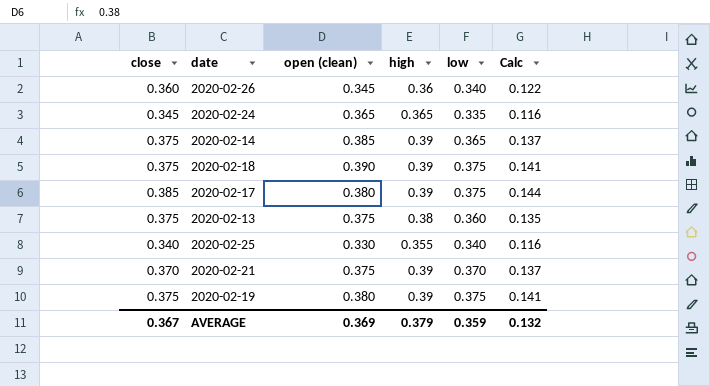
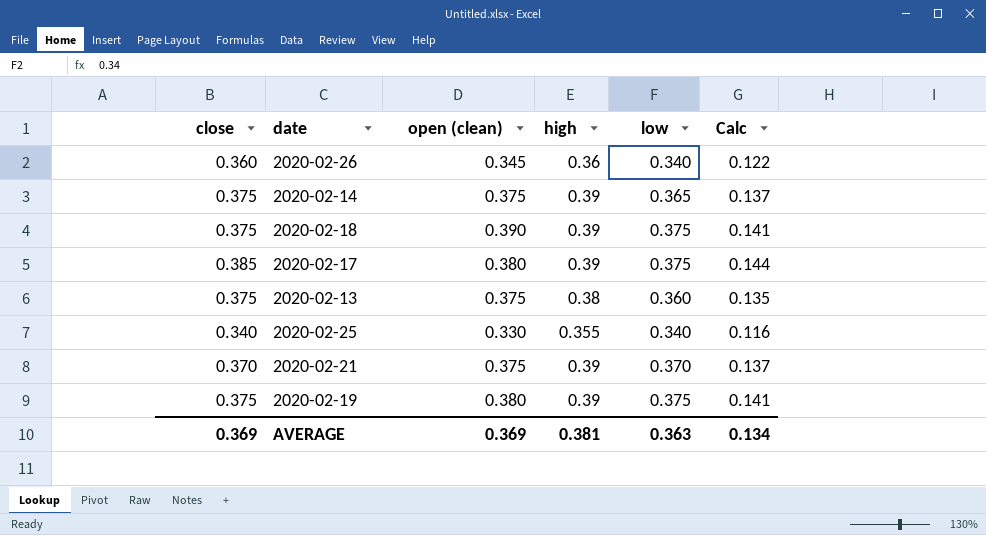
row 2020-02-24: 0.345 | 0.365 | 0.365 | 0.335 | 0.116 -> none
2020-02-14 | open (clean): 0.385 -> 0.375
AVERAGE | close: 0.367 -> 0.369
AVERAGE | high: 0.379 -> 0.381
AVERAGE | low: 0.359 -> 0.363
AVERAGE | Calc: 0.132 -> 0.134

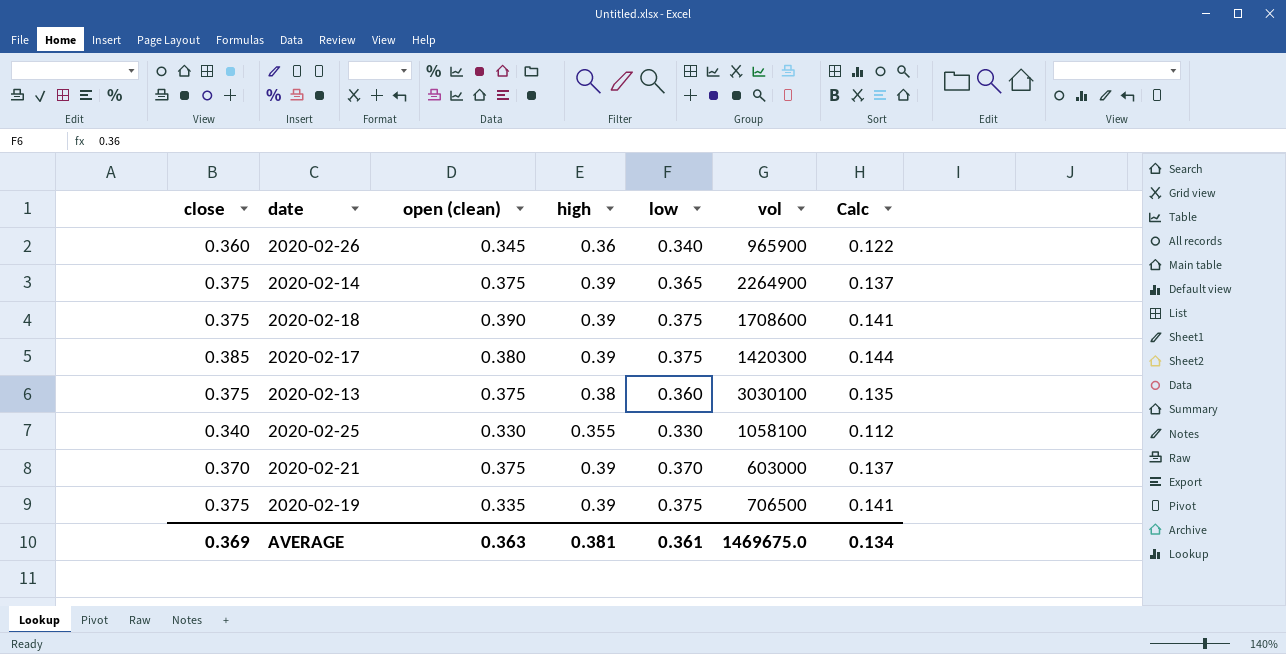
column vol | position: none -> 6
2020-02-25 | low: 0.340 -> 0.330
2020-02-25 | Calc: 0.116 -> 0.112
2020-02-19 | open (clean): 0.380 -> 0.335
AVERAGE | open (clean): 0.369 -> 0.363
AVERAGE | low: 0.363 -> 0.361

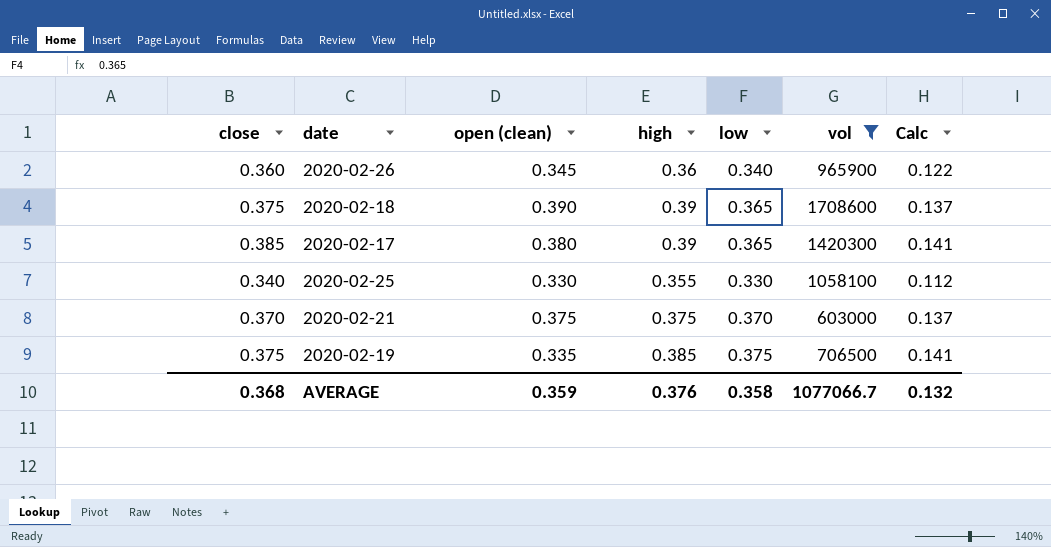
filter: none -> vol <= 1708600
2020-02-18 | low: 0.375 -> 0.365
2020-02-18 | Calc: 0.141 -> 0.137
2020-02-17 | low: 0.375 -> 0.365
2020-02-17 | Calc: 0.144 -> 0.141
2020-02-21 | high: 0.39 -> 0.375
2020-02-19 | high: 0.39 -> 0.385
AVERAGE | close: 0.369 -> 0.368
AVERAGE | open (clean): 0.363 -> 0.359
AVERAGE | high: 0.381 -> 0.376
AVERAGE | low: 0.361 -> 0.358
AVERAGE | vol: 1469675.0 -> 1077066.7
AVERAGE | Calc: 0.134 -> 0.132

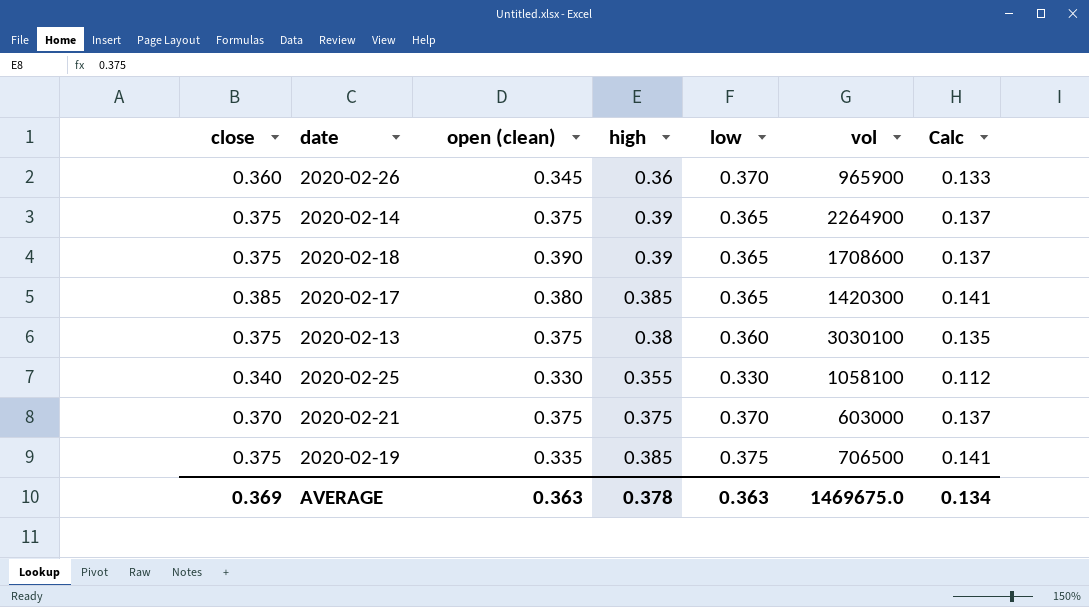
filter: vol <= 1708600 -> none
2020-02-26 | low: 0.340 -> 0.370
2020-02-26 | Calc: 0.122 -> 0.133
2020-02-17 | high: 0.39 -> 0.385
AVERAGE | close: 0.368 -> 0.369
AVERAGE | open (clean): 0.359 -> 0.363
AVERAGE | high: 0.376 -> 0.378
AVERAGE | low: 0.358 -> 0.363
AVERAGE | vol: 1077066.7 -> 1469675.0
AVERAGE | Calc: 0.132 -> 0.134

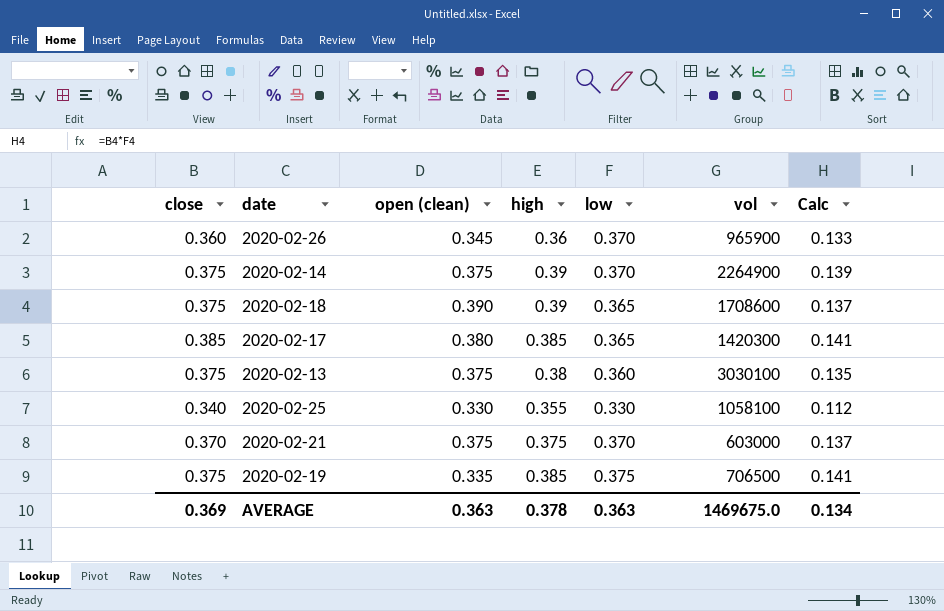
2020-02-14 | low: 0.365 -> 0.370
2020-02-14 | Calc: 0.137 -> 0.139

